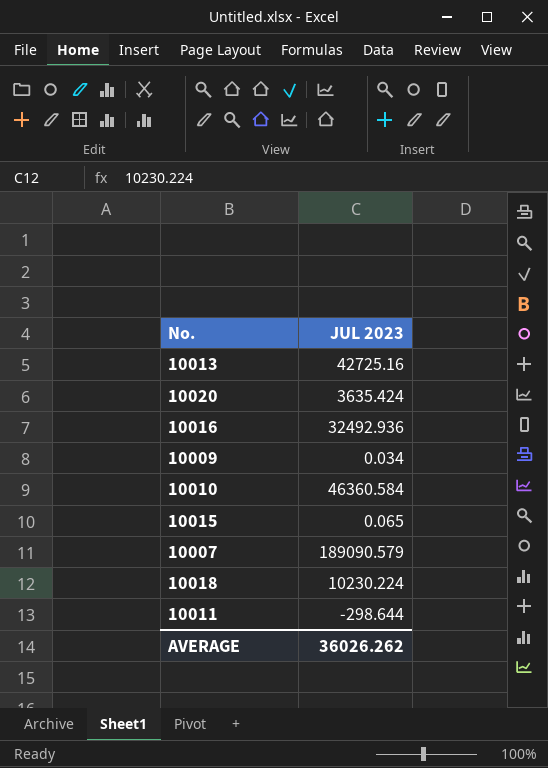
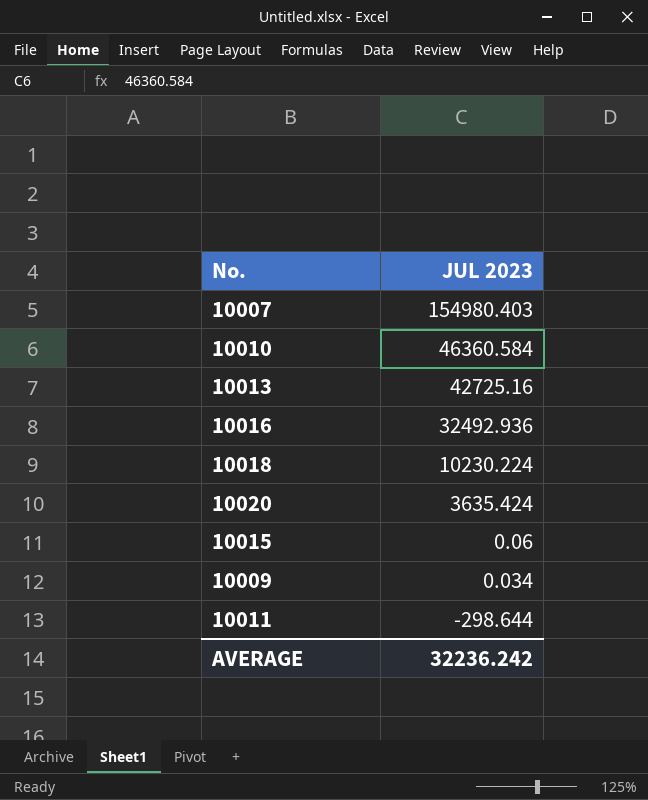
row order: none -> JUL 2023 descending
10007 | JUL 2023: 189090.579 -> 154980.403
10015 | JUL 2023: 0.065 -> 0.06
AVERAGE | JUL 2023: 36026.262 -> 32236.242

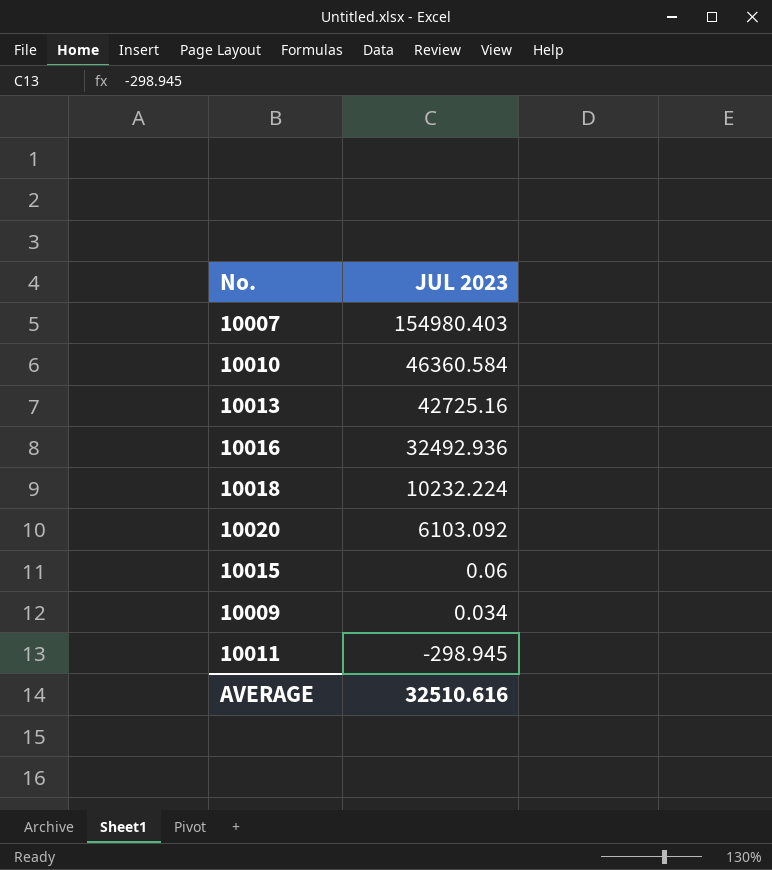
10018 | JUL 2023: 10230.224 -> 10232.224
10020 | JUL 2023: 3635.424 -> 6103.092
10011 | JUL 2023: -298.644 -> -298.945
AVERAGE | JUL 2023: 32236.242 -> 32510.616

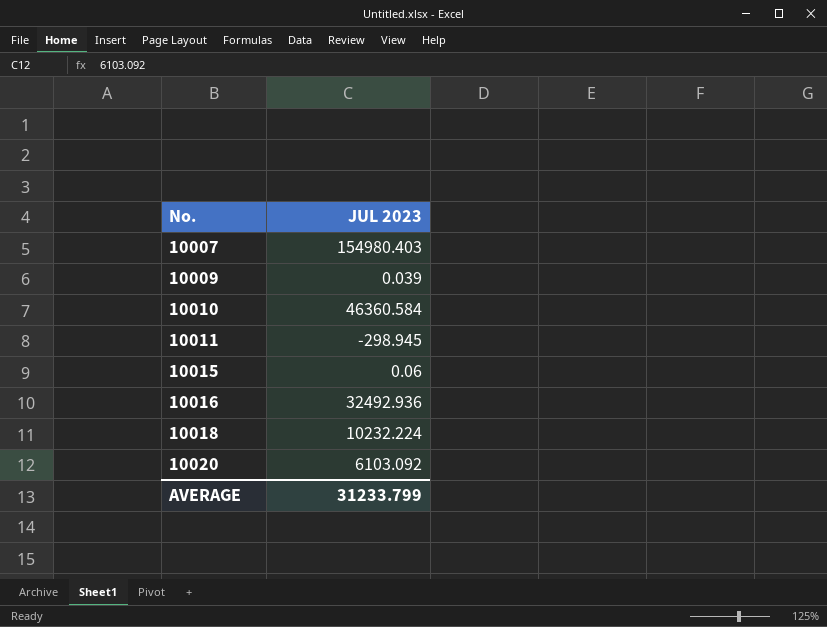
row order: JUL 2023 descending -> No. ascending
row 10013: 42725.16 -> none
10009 | JUL 2023: 0.034 -> 0.039
AVERAGE | JUL 2023: 32510.616 -> 31233.799

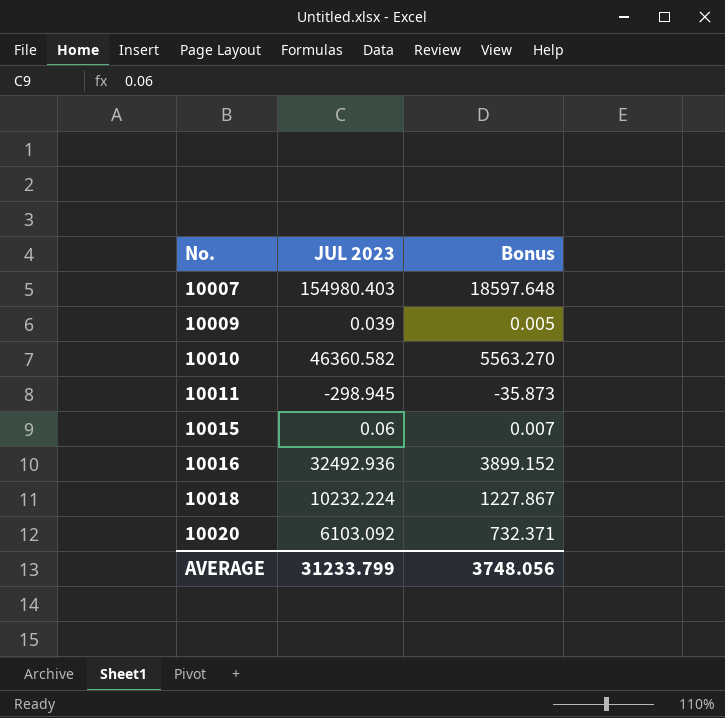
column Bonus | formula: none -> [JUL 2023] * 0.12
10010 | JUL 2023: 46360.584 -> 46360.582

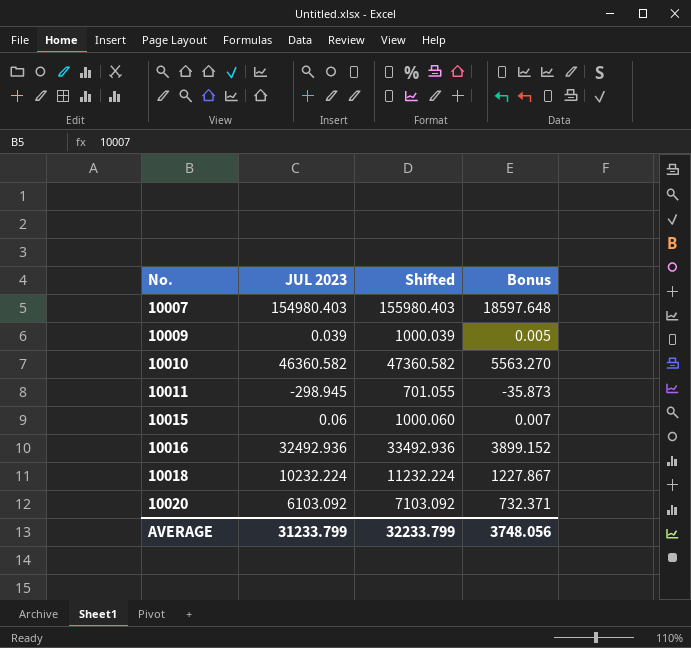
column Shifted | formula: none -> [JUL 2023] + 1000

